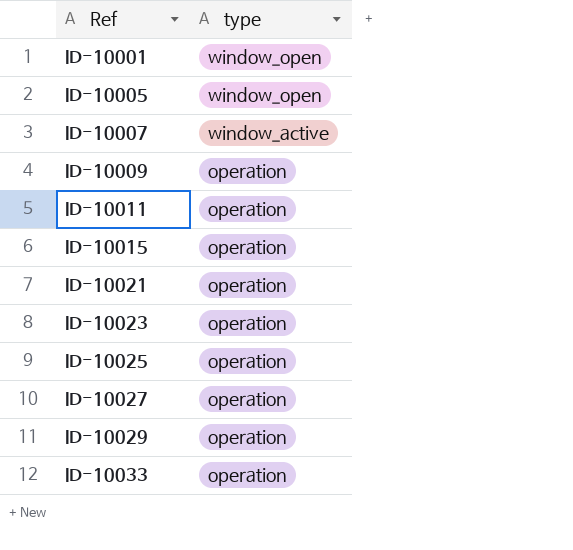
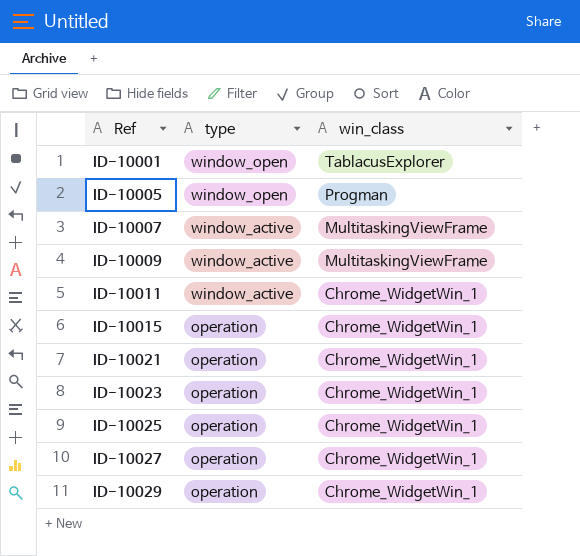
column win_class | position: none -> 3
row ID-10033: operation -> none
ID-10009 | type: operation -> window_active
ID-10011 | type: operation -> window_active

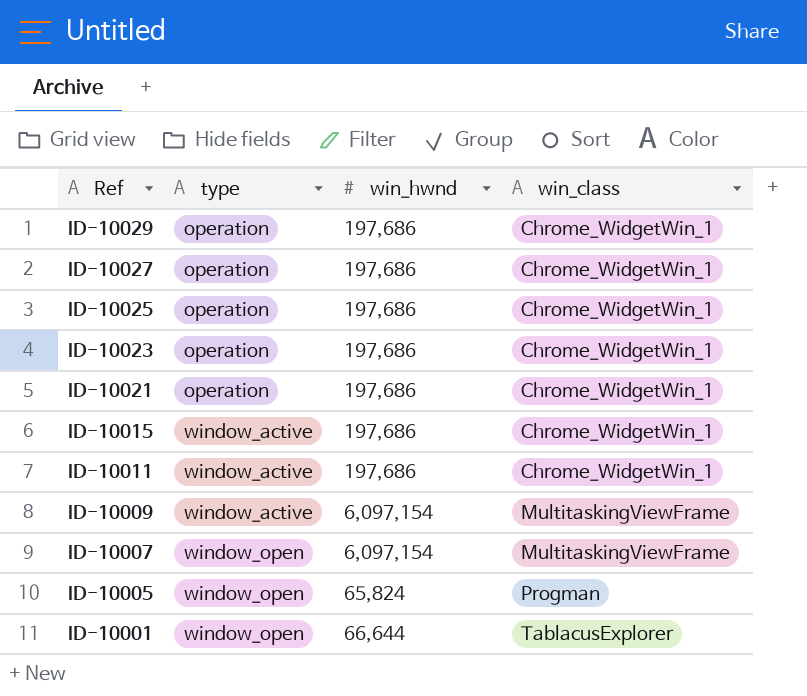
row order: Ref ascending -> Ref descending
column win_hwnd | position: none -> 3
ID-10015 | type: operation -> window_active
ID-10007 | type: window_active -> window_open

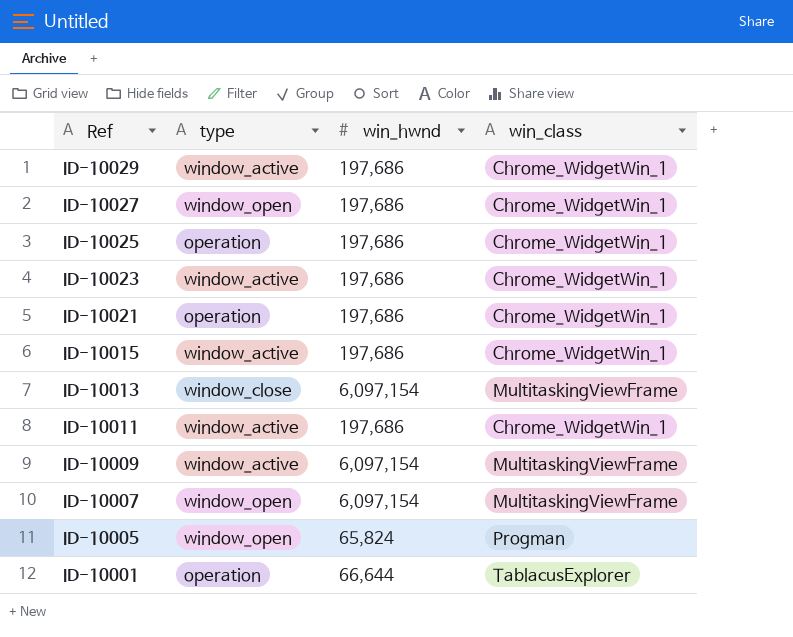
ID-10029 | type: operation -> window_active
ID-10027 | type: operation -> window_open
ID-10023 | type: operation -> window_active
row ID-10013: none -> window_close | 6,097,154 | MultitaskingViewFrame
ID-10001 | type: window_open -> operation

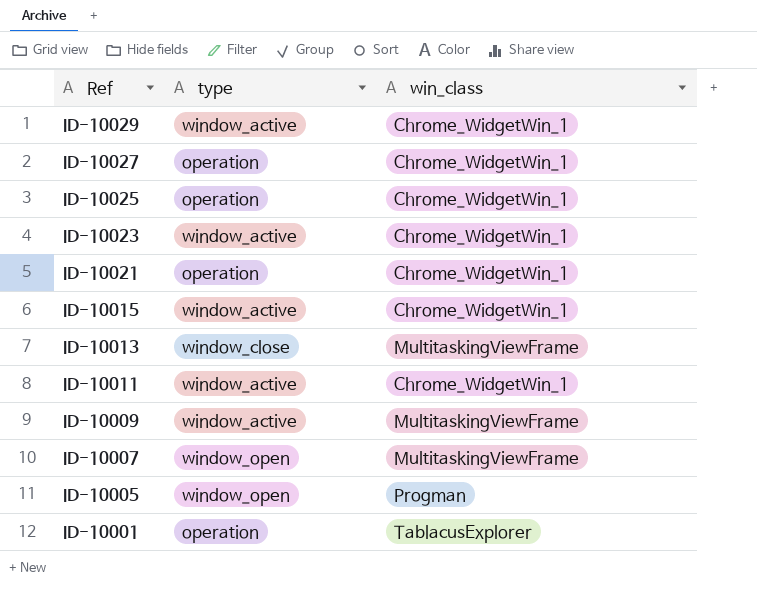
column win_hwnd | position: 3 -> none
ID-10027 | type: window_open -> operation

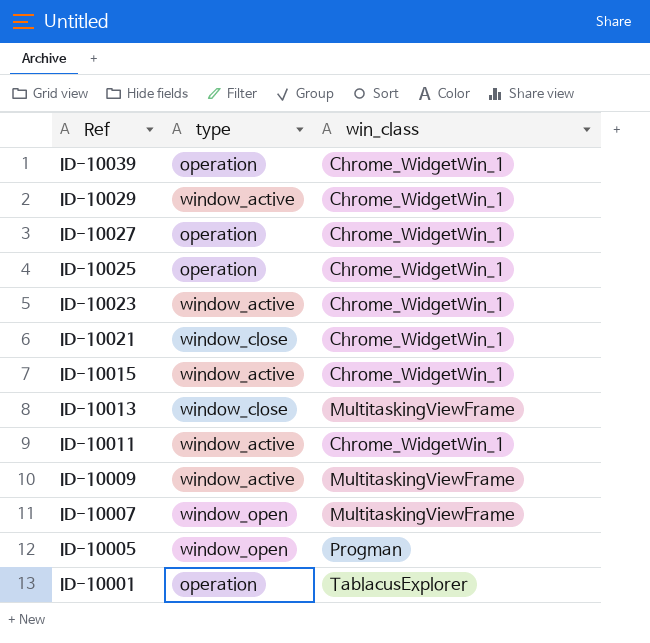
row ID-10039: none -> operation | Chrome_WidgetWin_1
ID-10021 | type: operation -> window_close

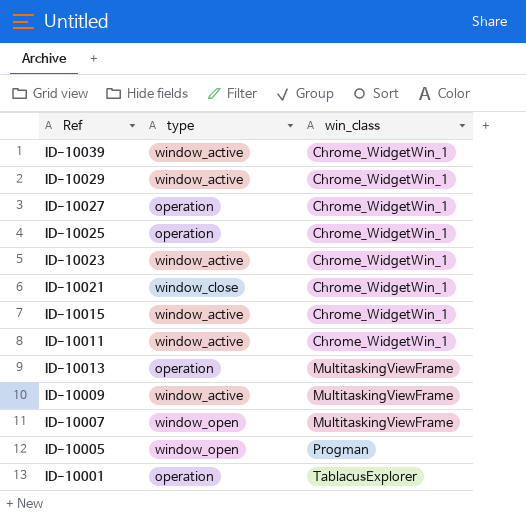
row order: Ref descending -> win_class ascending
ID-10039 | type: operation -> window_active
ID-10013 | type: window_close -> operation

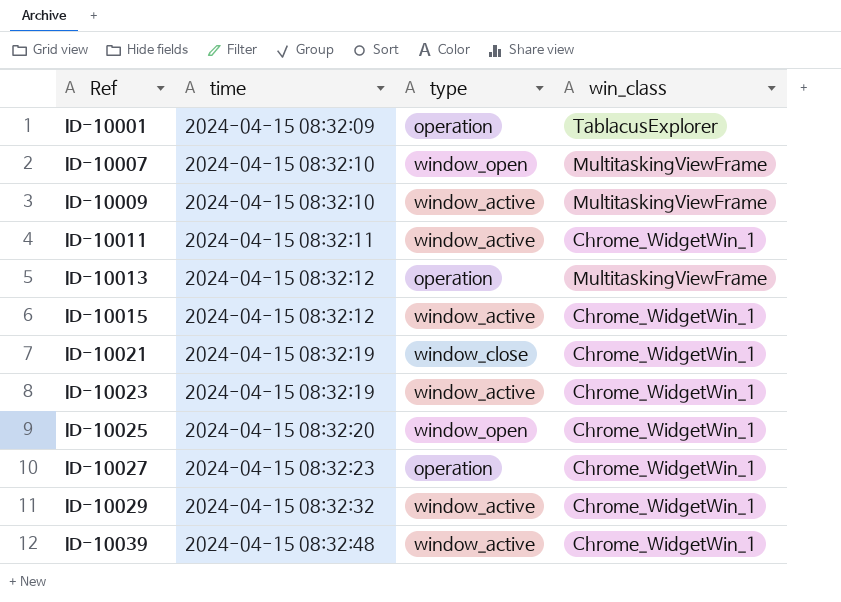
row order: win_class ascending -> Ref ascending
column time | position: none -> 2
row ID-10005: window_open | Progman -> none
ID-10025 | type: operation -> window_open

